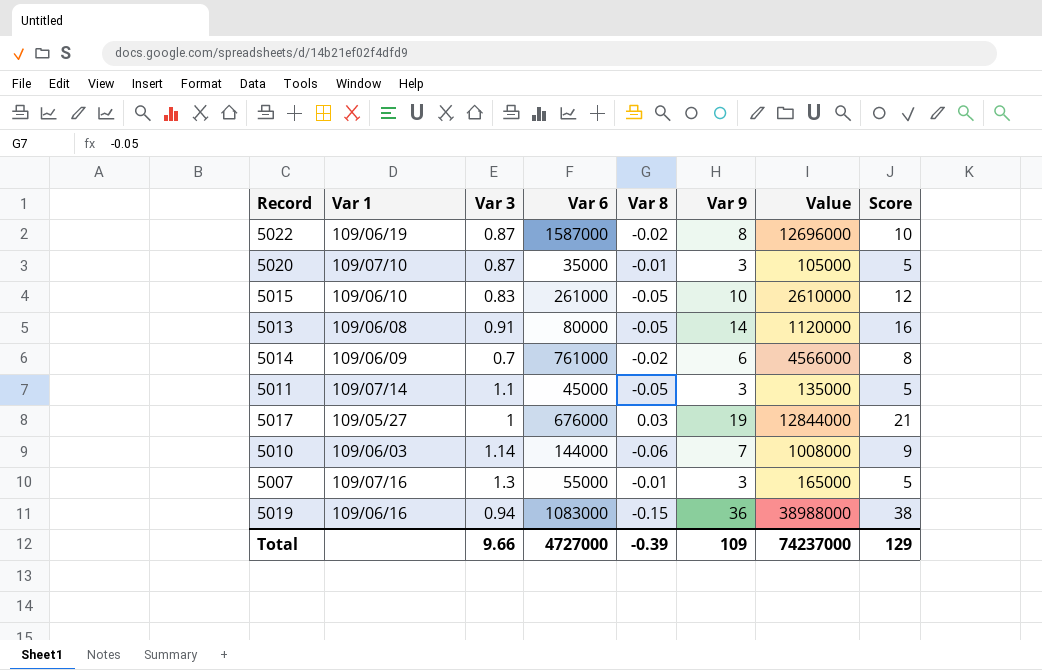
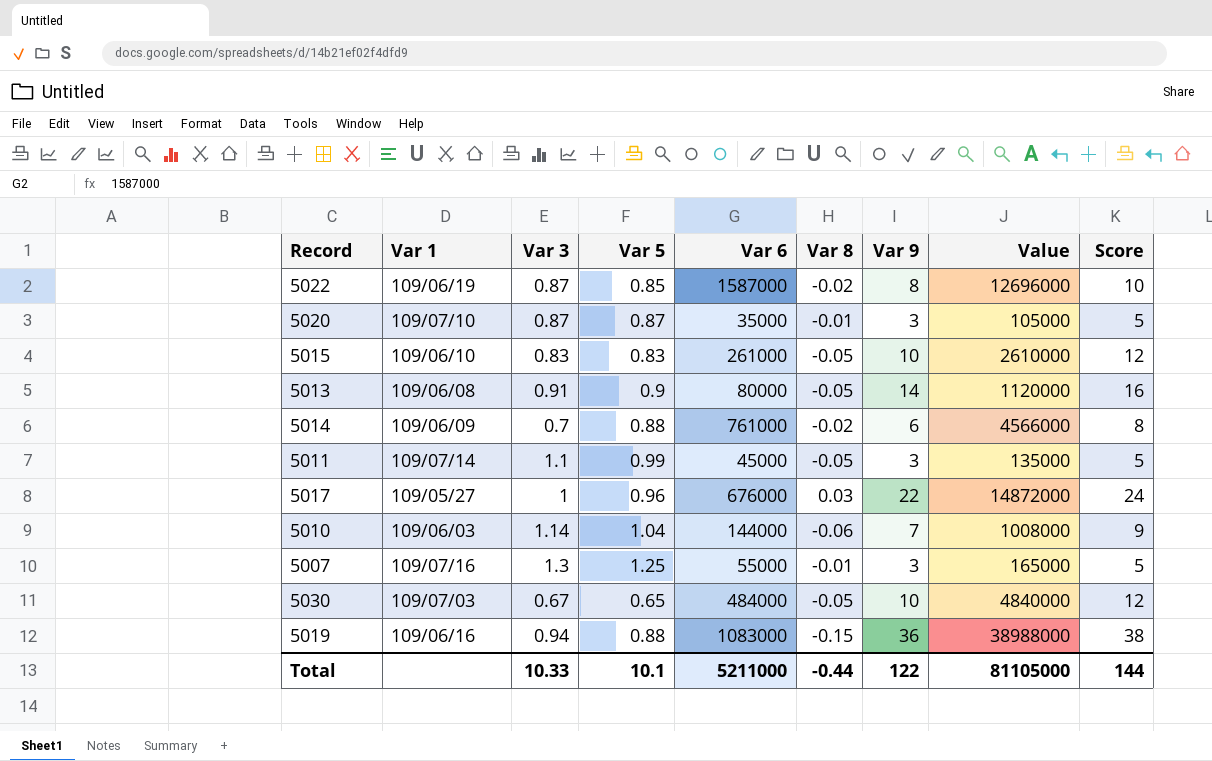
column Var 5 | position: none -> 4
5017 | Var 9: 19 -> 22
5017 | Value: 12844000 -> 14872000
5017 | Score: 21 -> 24
row 5030: none -> 109/07/03 | 0.67 | 0.65 | 484000 | -0.05 | 10 | 4840000 | 12
Total | Var 3: 9.66 -> 10.33
Total | Var 6: 4727000 -> 5211000
Total | Var 8: -0.39 -> -0.44
Total | Var 9: 109 -> 122
Total | Value: 74237000 -> 81105000
Total | Score: 129 -> 144

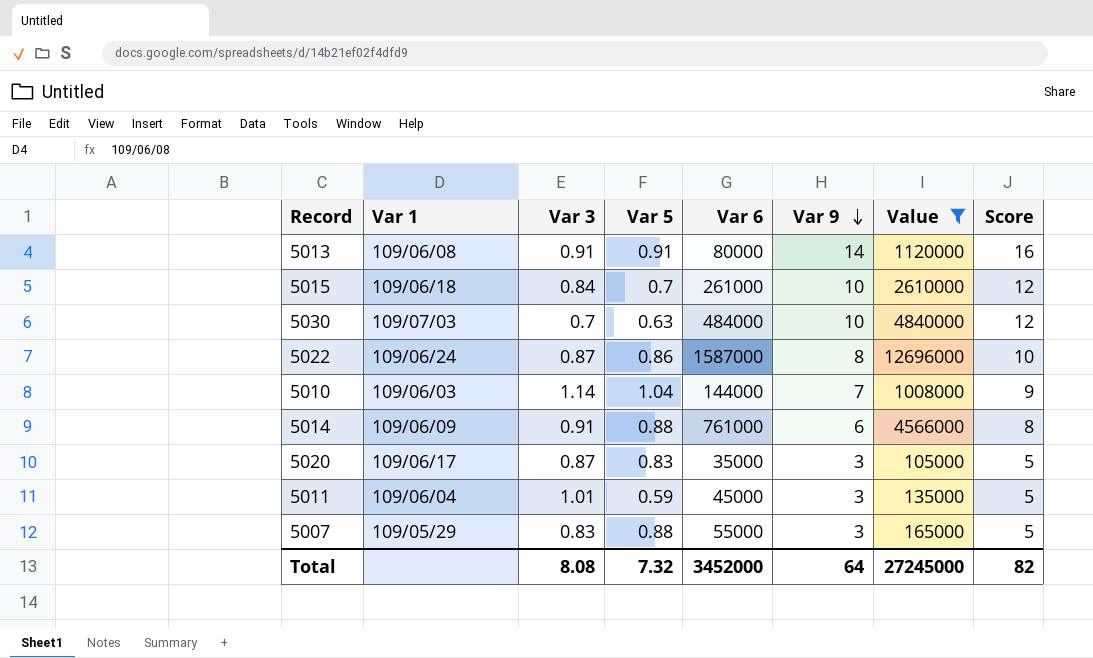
filter: none -> Value <= 12696000
row order: none -> Var 9 descending
column Var 8 | position: 6 -> none
5013 | Var 5: 0.9 -> 0.91
5015 | Var 1: 109/06/10 -> 109/06/18
5015 | Var 3: 0.83 -> 0.84
5015 | Var 5: 0.83 -> 0.7
5030 | Var 3: 0.67 -> 0.7
5030 | Var 5: 0.65 -> 0.63
5022 | Var 1: 109/06/19 -> 109/06/24
5022 | Var 5: 0.85 -> 0.86
5014 | Var 3: 0.7 -> 0.91
5020 | Var 1: 109/07/10 -> 109/06/17
5020 | Var 5: 0.87 -> 0.83
5011 | Var 1: 109/07/14 -> 109/06/04
5011 | Var 3: 1.1 -> 1.01
5011 | Var 5: 0.99 -> 0.59
5007 | Var 1: 109/07/16 -> 109/05/29
5007 | Var 3: 1.3 -> 0.83
5007 | Var 5: 1.25 -> 0.88
Total | Var 3: 10.33 -> 8.08
Total | Var 5: 10.1 -> 7.32
Total | Var 6: 5211000 -> 3452000
Total | Var 9: 122 -> 64
Total | Value: 81105000 -> 27245000
Total | Score: 144 -> 82

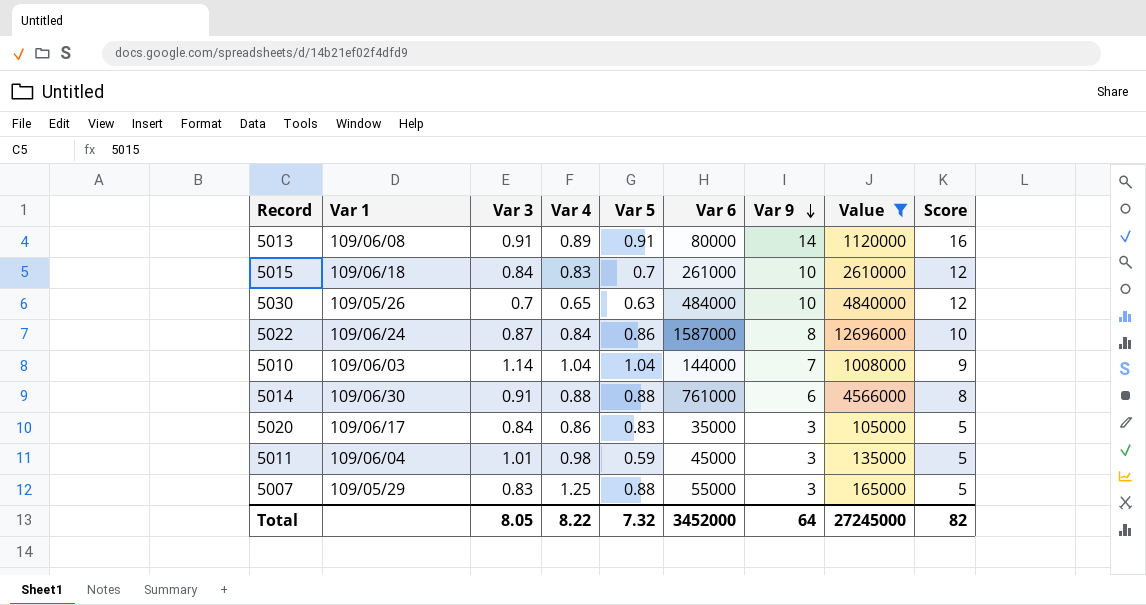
column Var 4 | position: none -> 4
5030 | Var 1: 109/07/03 -> 109/05/26
5014 | Var 1: 109/06/09 -> 109/06/30
5020 | Var 3: 0.87 -> 0.84
Total | Var 3: 8.08 -> 8.05

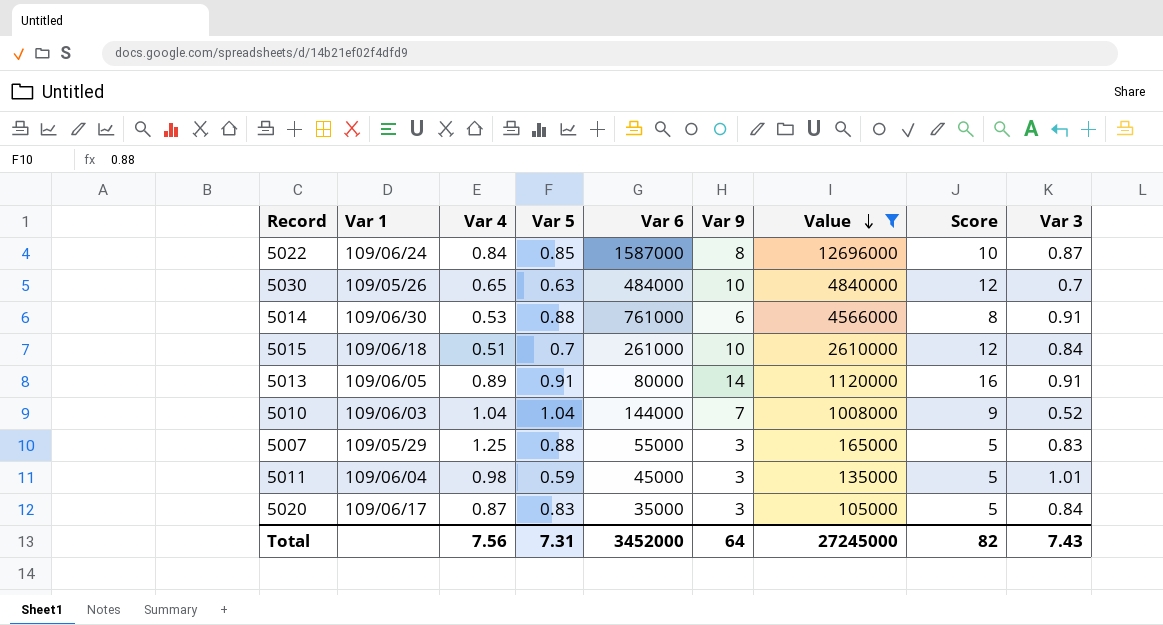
row order: Var 9 descending -> Value descending
column Var 3 | position: 3 -> 9
5022 | Var 5: 0.86 -> 0.85
5014 | Var 4: 0.88 -> 0.53
5015 | Var 4: 0.83 -> 0.51
5013 | Var 1: 109/06/08 -> 109/06/05
5010 | Var 3: 1.14 -> 0.52
5020 | Var 4: 0.86 -> 0.87
Total | Var 4: 8.22 -> 7.56
Total | Var 5: 7.32 -> 7.31
Total | Var 3: 8.05 -> 7.43

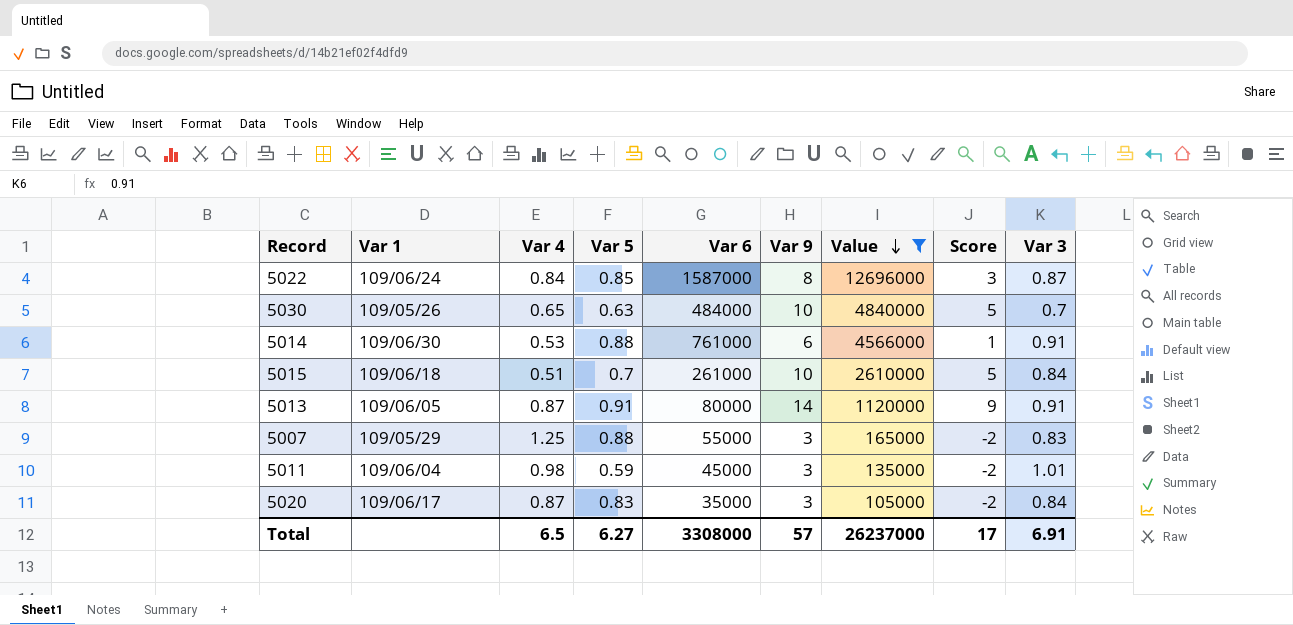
column Score | formula: [Var 9] + 2 -> [Var 9] - 5
row 5010: 109/06/03 | 1.04 | 1.04 | 144000 | 7 | 1008000 | 9 | 0.52 -> none
5013 | Var 4: 0.89 -> 0.87
Total | Var 4: 7.56 -> 6.5
Total | Var 5: 7.31 -> 6.27
Total | Var 6: 3452000 -> 3308000
Total | Var 9: 64 -> 57
Total | Value: 27245000 -> 26237000
Total | Score: 82 -> 17
Total | Var 3: 7.43 -> 6.91

